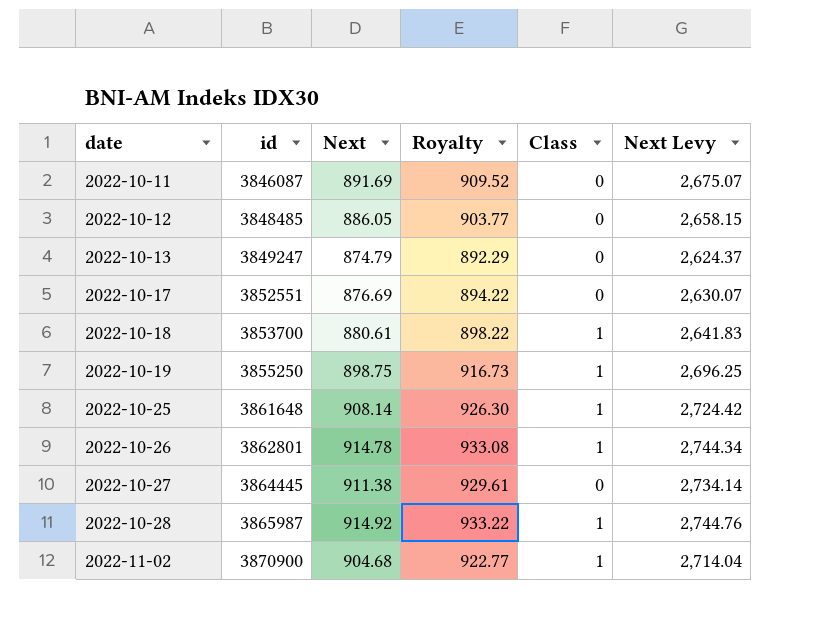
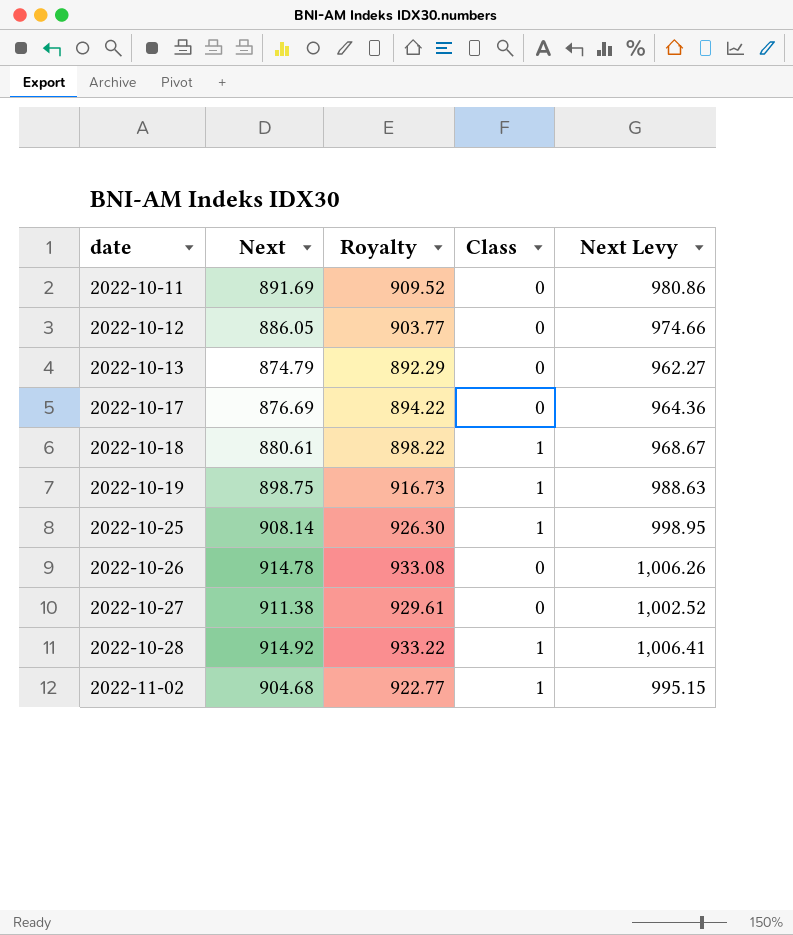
column id | position: 2 -> none
column Next Levy | formula: [Next] * 3 -> [Next] * 1.1
2022-10-26 | Class: 1 -> 0

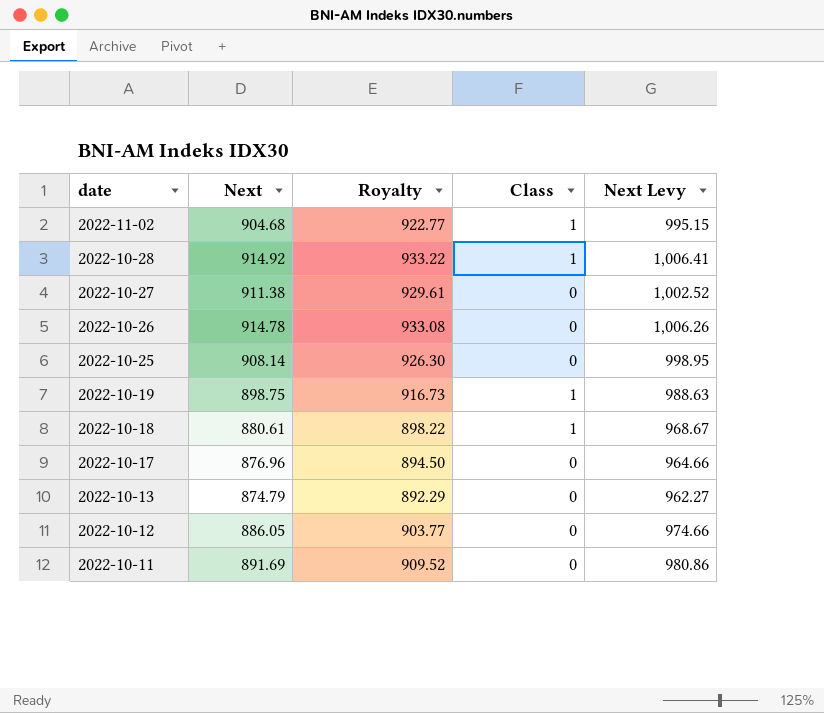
row order: date ascending -> date descending
2022-10-25 | Class: 1 -> 0
2022-10-17 | Next: 876.69 -> 876.96
2022-10-17 | Royalty: 894.22 -> 894.50
2022-10-17 | Next Levy: 964.36 -> 964.66

